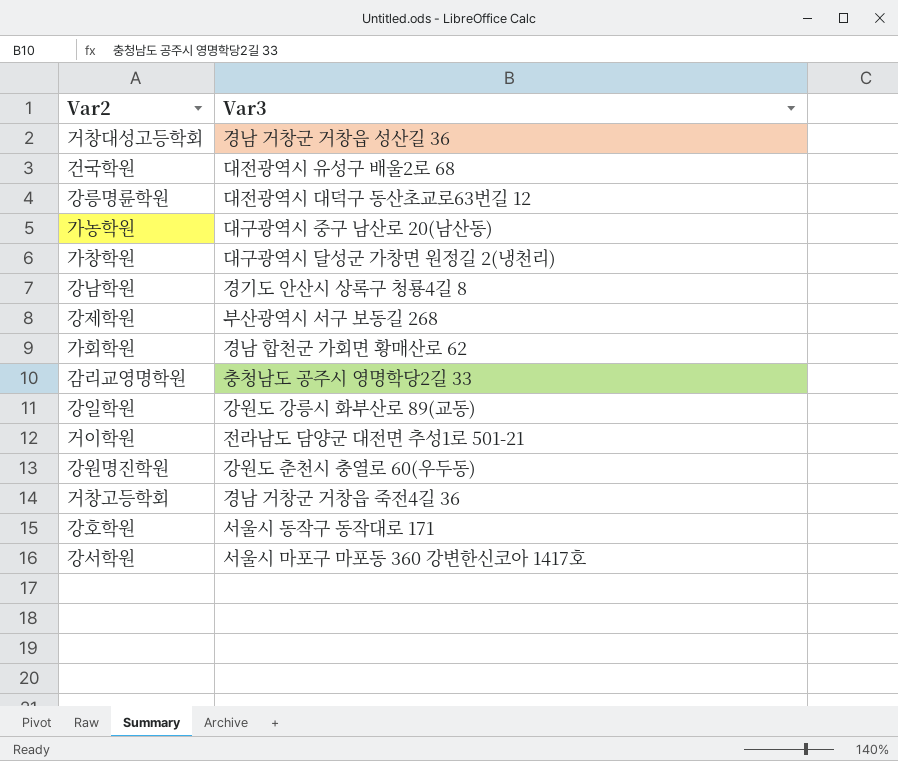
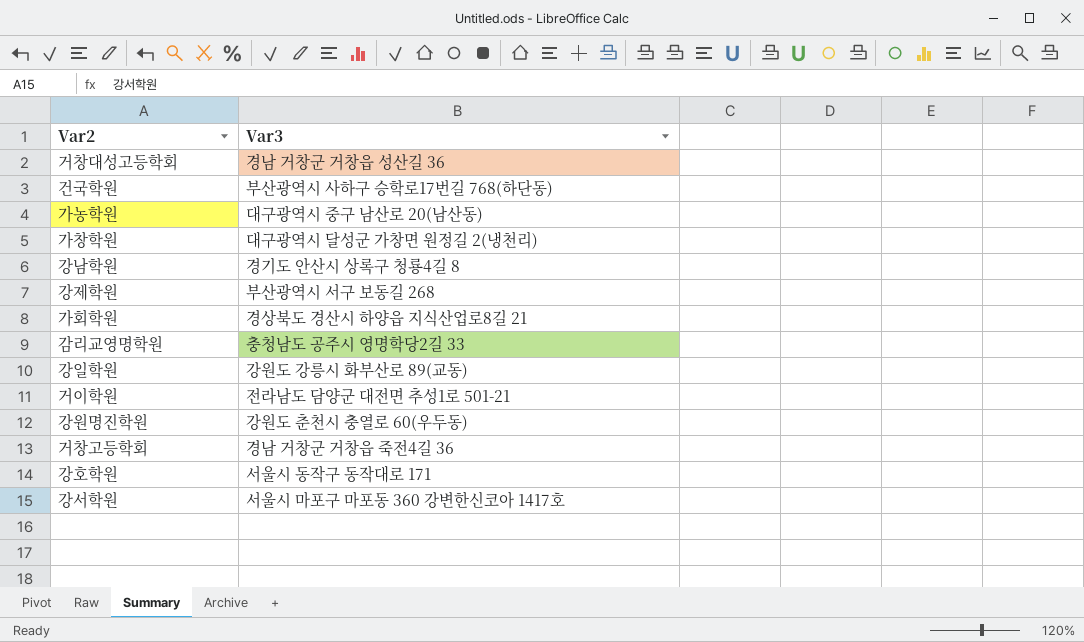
row 강릉명륜학원: 대전광역시 대덕구 동산초교로63번길 12 -> none
건국학원 | Var3: 대전광역시 유성구 배울2로 68 -> 부산광역시 사하구 승학로17번길 768(하단동)
가회학원 | Var3: 경남 합천군 가회면 황매산로 62 -> 경상북도 경산시 하양읍 지식산업로8길 21

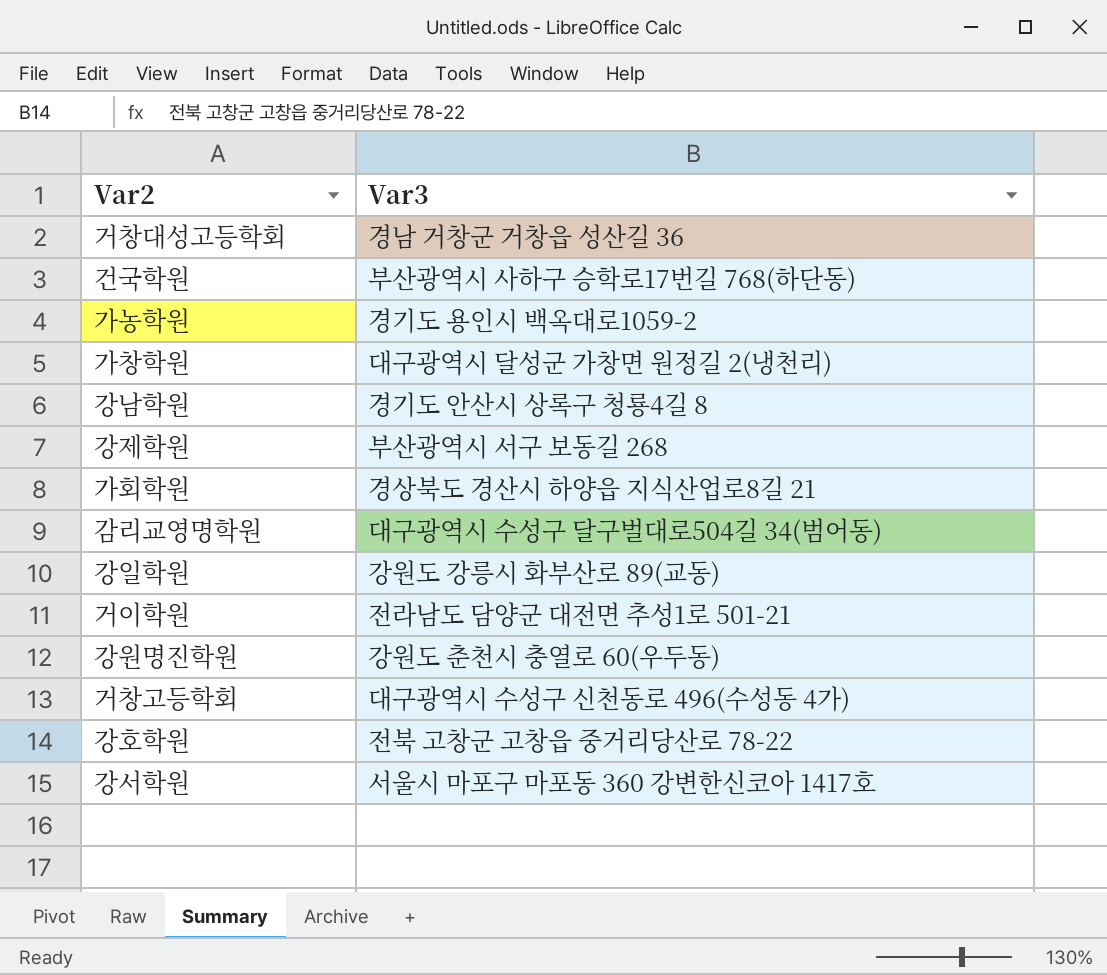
가농학원 | Var3: 대구광역시 중구 남산로 20(남산동) -> 경기도 용인시 백옥대로1059-2
감리교영명학원 | Var3: 충청남도 공주시 영명학당2길 33 -> 대구광역시 수성구 달구벌대로504길 34(범어동)
거창고등학회 | Var3: 경남 거창군 거창읍 죽전4길 36 -> 대구광역시 수성구 신천동로 496(수성동 4가)
강호학원 | Var3: 서울시 동작구 동작대로 171 -> 전북 고창군 고창읍 중거리당산로 78-22

